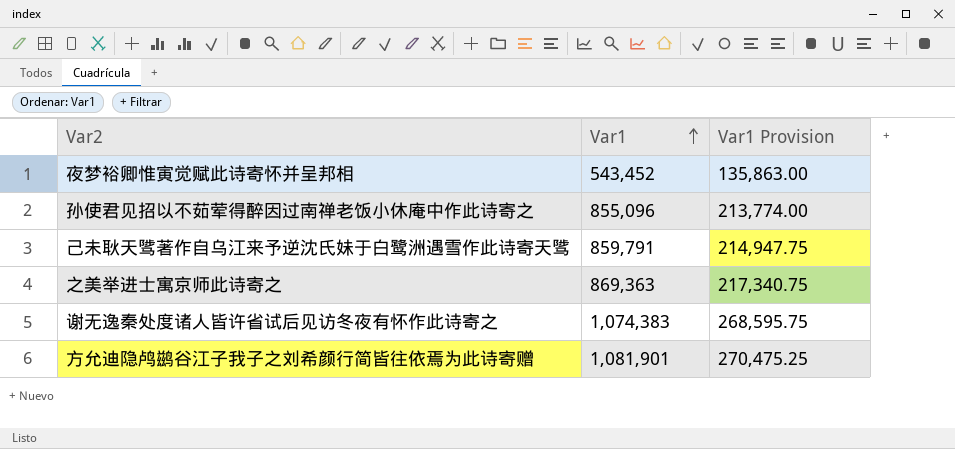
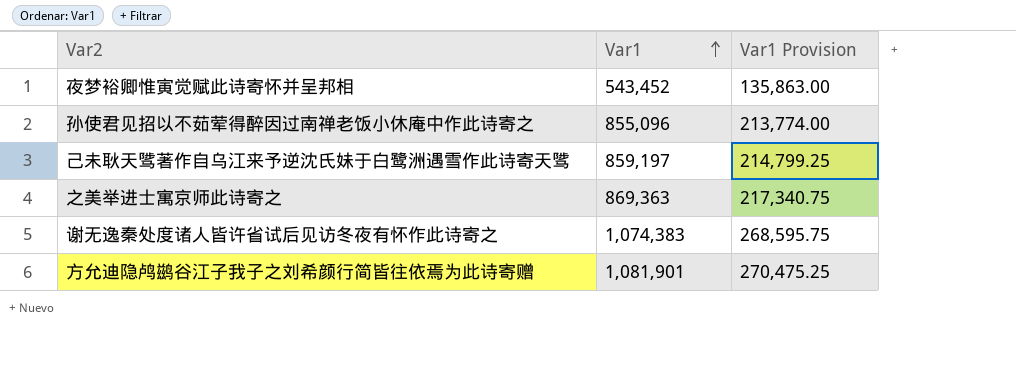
己未耿天骘著作自乌江来予逆沈氏妹于白鹭洲遇雪作此诗寄天骘 | Var1: 859,791 -> 859,197
己未耿天骘著作自乌江来予逆沈氏妹于白鹭洲遇雪作此诗寄天骘 | Var1 Provision: 214,947.75 -> 214,799.25

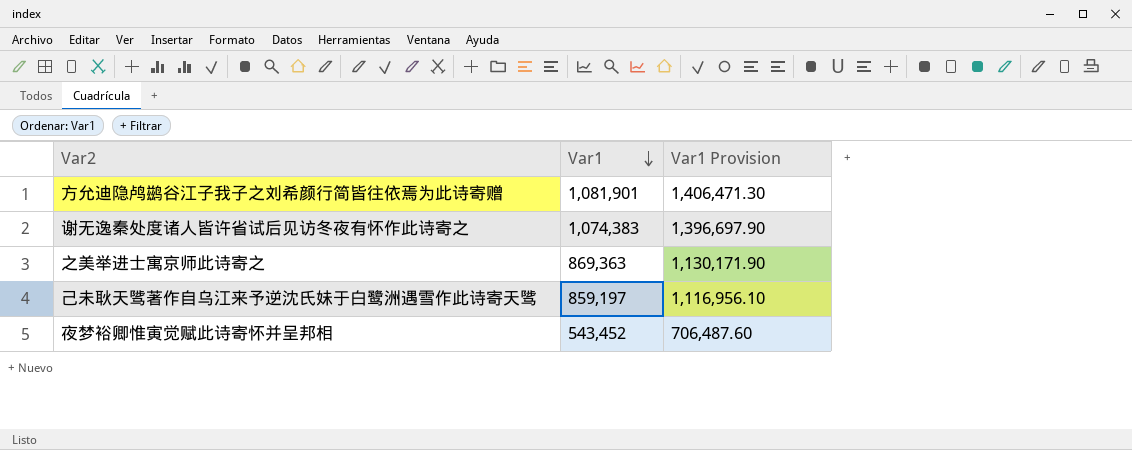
row order: Var1 ascending -> Var1 descending
column Var1 Provision | formula: [Var1] * 0.25 -> [Var1] * 1.3
row 孙使君见招以不茹荤得醉因过南禅老饭小休庵中作此诗寄之: 855,096 | 213,774.00 -> none

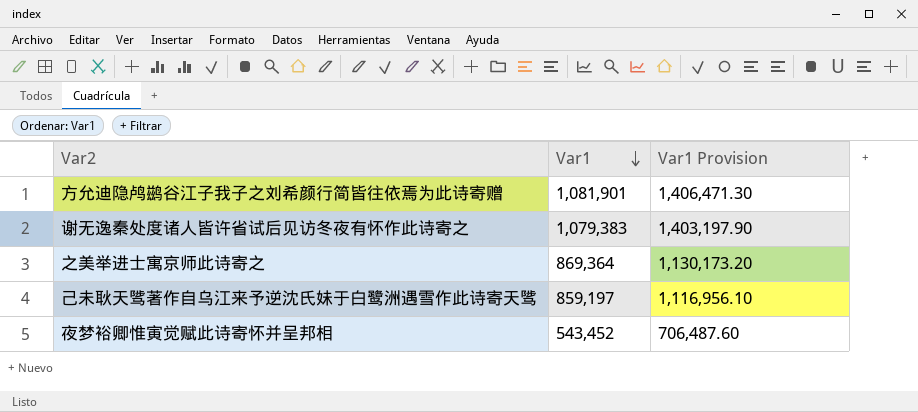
谢无逸秦处度诸人皆许省试后见访冬夜有怀作此诗寄之 | Var1: 1,074,383 -> 1,079,383
谢无逸秦处度诸人皆许省试后见访冬夜有怀作此诗寄之 | Var1 Provision: 1,396,697.90 -> 1,403,197.90
之美举进士寓京师此诗寄之 | Var1: 869,363 -> 869,364
之美举进士寓京师此诗寄之 | Var1 Provision: 1,130,171.90 -> 1,130,173.20

